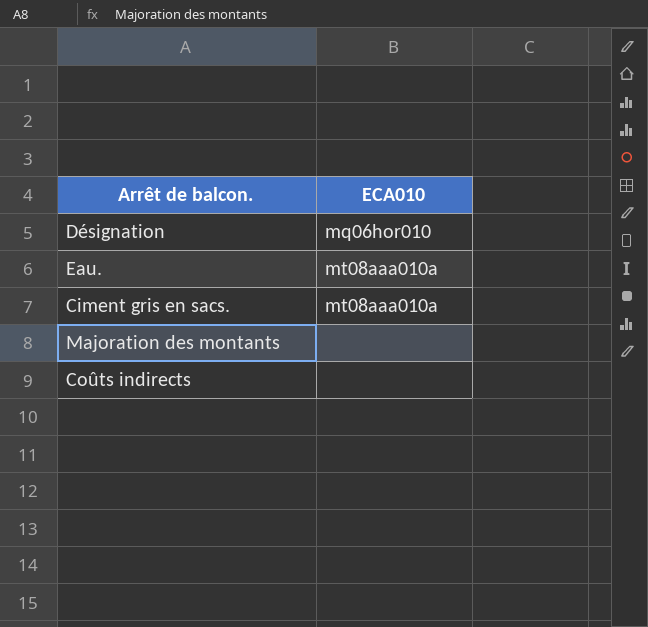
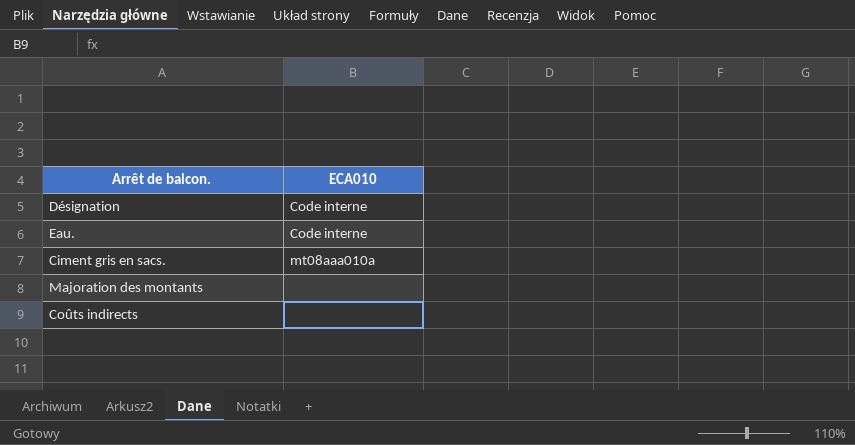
Désignation | ECA010: mq06hor010 -> Code interne
Eau. | ECA010: mt08aaa010a -> Code interne

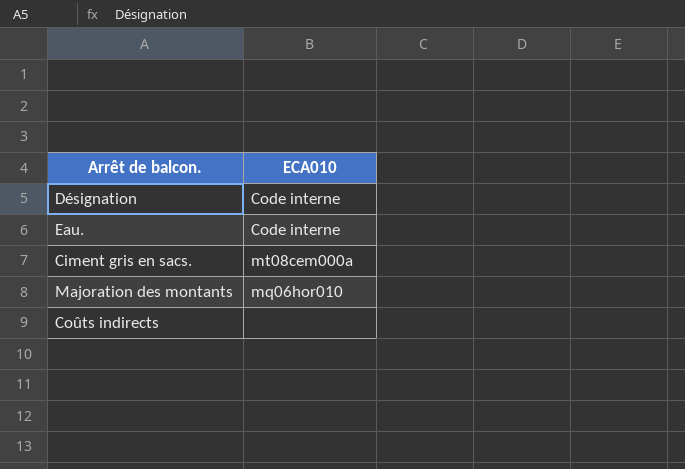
Ciment gris en sacs. | ECA010: mt08aaa010a -> mt08cem000a
Majoration des montants | ECA010: none -> mq06hor010

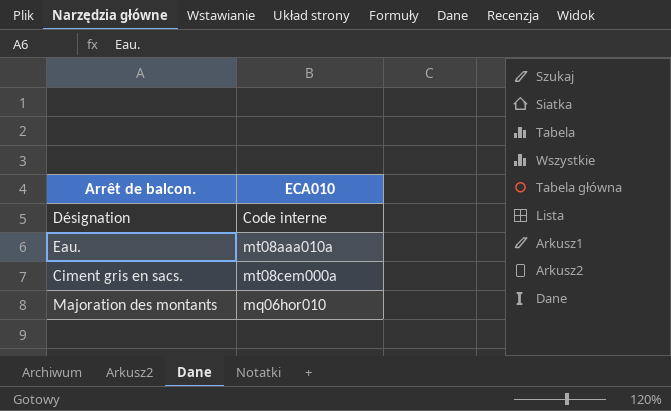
row Coûts indirects: none -> none
Eau. | ECA010: Code interne -> mt08aaa010a

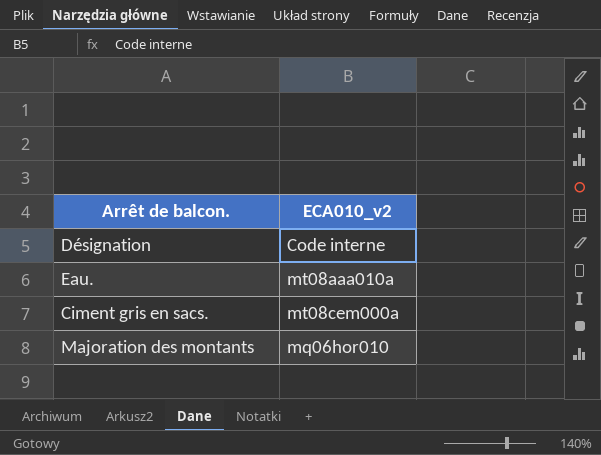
column name: ECA010 -> ECA010_v2

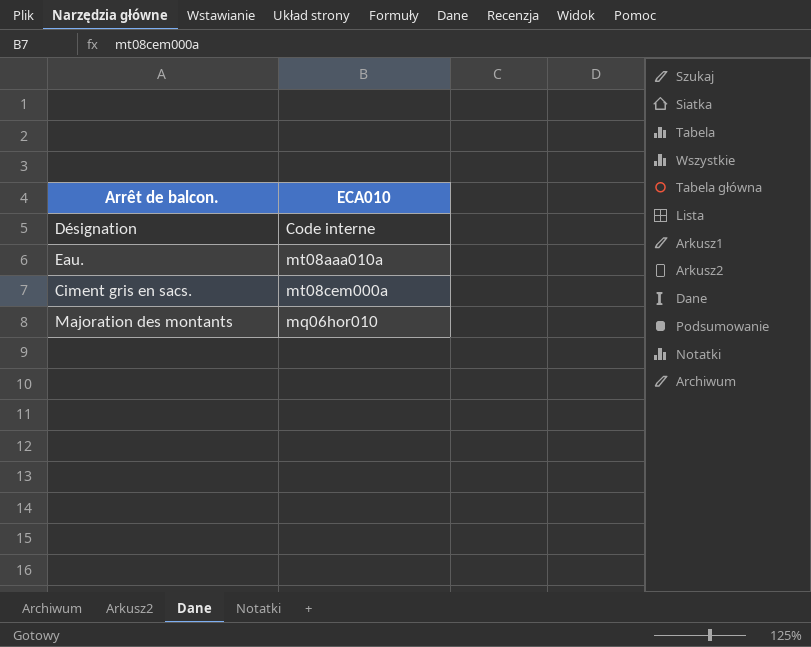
column name: ECA010_v2 -> ECA010

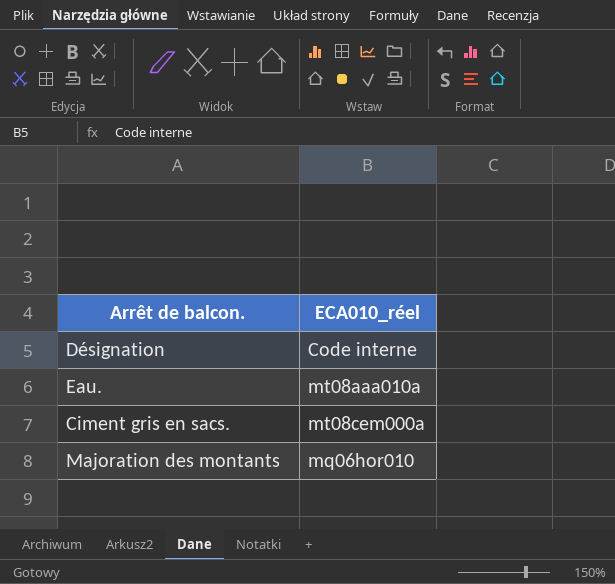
column name: ECA010 -> ECA010_réel

